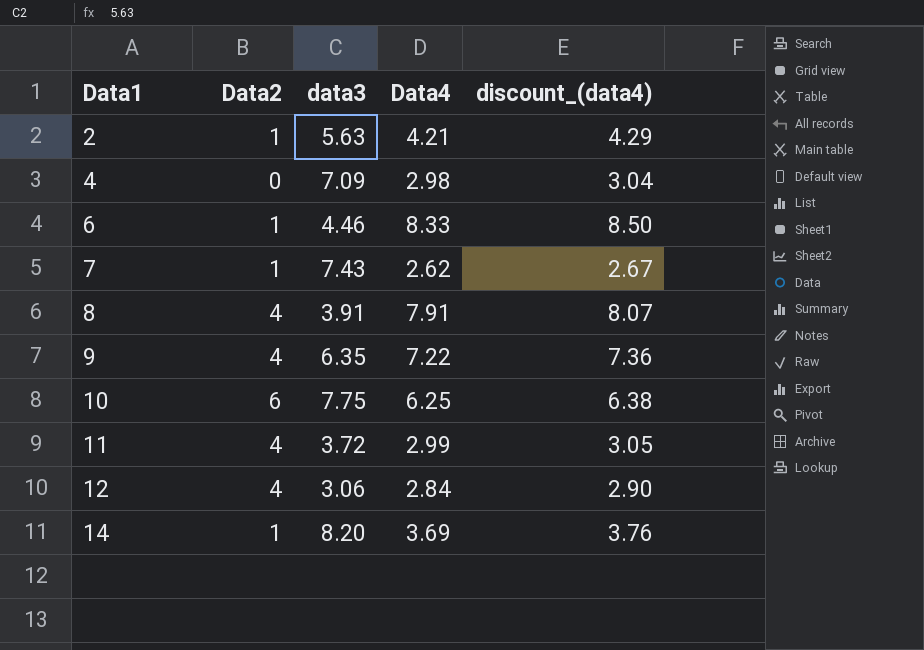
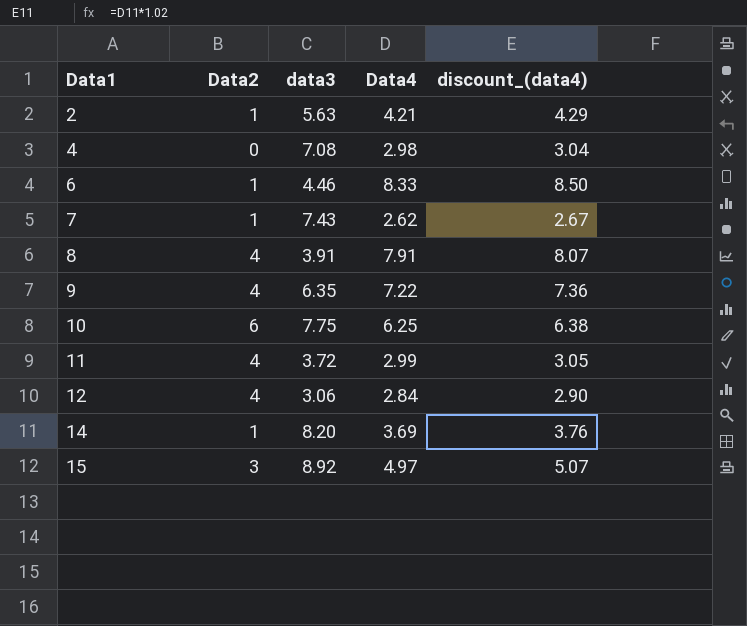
4 | data3: 7.09 -> 7.08
row 15: none -> 3 | 8.92 | 4.97 | 5.07

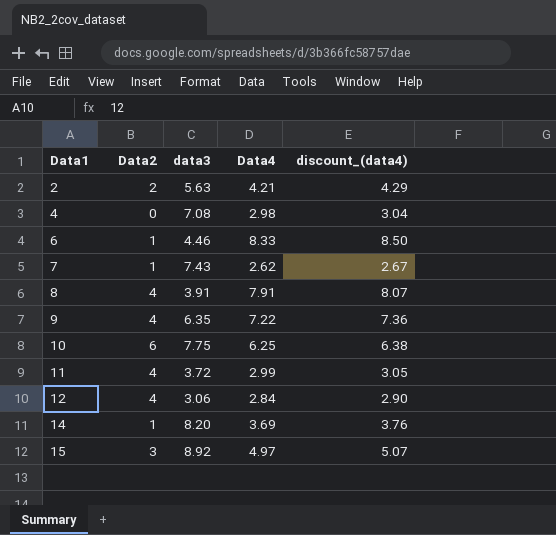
2 | Data2: 1 -> 2

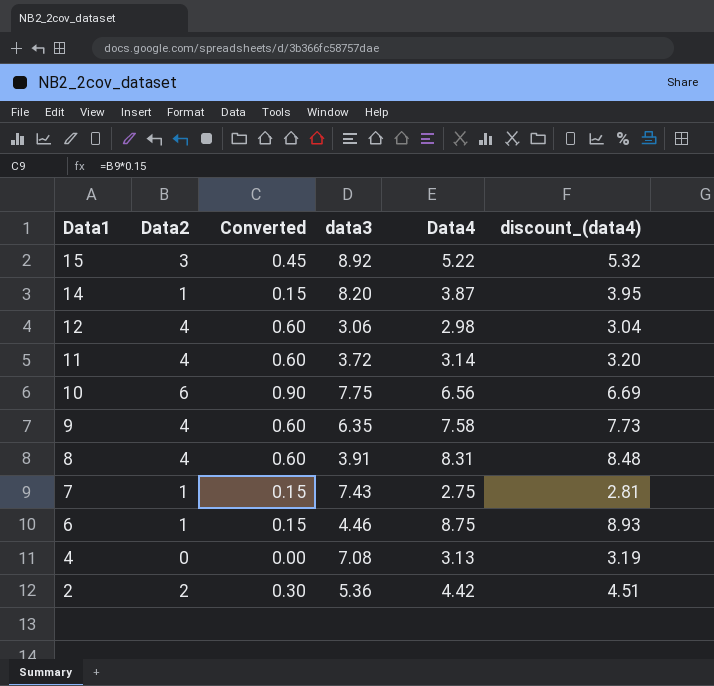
row order: Data1 ascending -> Data1 descending
column Converted | formula: none -> [Data2] * 0.15
15 | Data4: 4.97 -> 5.22
15 | discount_(data4): 5.07 -> 5.32
14 | Data4: 3.69 -> 3.87
14 | discount_(data4): 3.76 -> 3.95
12 | Data4: 2.84 -> 2.98
12 | discount_(data4): 2.90 -> 3.04
11 | Data4: 2.99 -> 3.14
11 | discount_(data4): 3.05 -> 3.20
10 | Data4: 6.25 -> 6.56
10 | discount_(data4): 6.38 -> 6.69
9 | Data4: 7.22 -> 7.58
9 | discount_(data4): 7.36 -> 7.73
8 | Data4: 7.91 -> 8.31
8 | discount_(data4): 8.07 -> 8.48
7 | Data4: 2.62 -> 2.75
7 | discount_(data4): 2.67 -> 2.81
6 | Data4: 8.33 -> 8.75
6 | discount_(data4): 8.50 -> 8.93
4 | Data4: 2.98 -> 3.13
4 | discount_(data4): 3.04 -> 3.19
2 | data3: 5.63 -> 5.36
2 | Data4: 4.21 -> 4.42
2 | discount_(data4): 4.29 -> 4.51

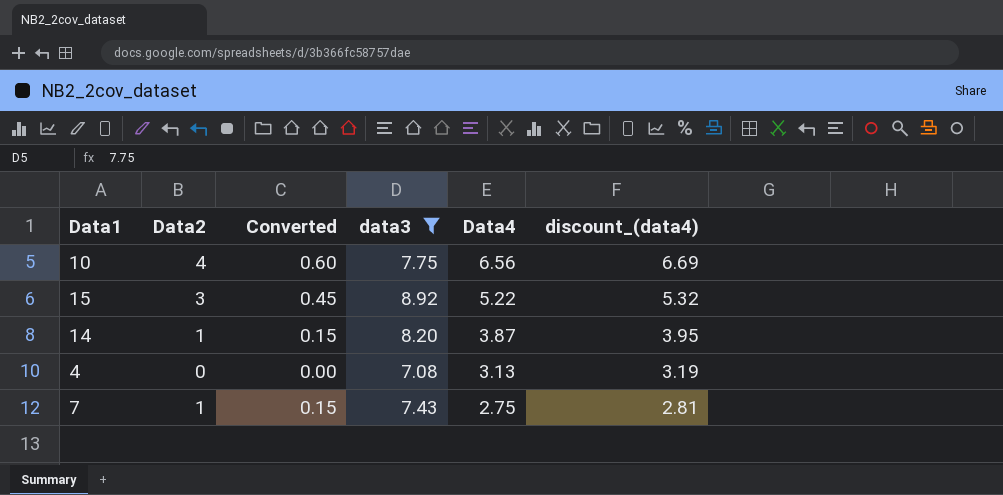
filter: none -> data3 >= 7.08
row order: Data1 descending -> Data4 descending
10 | Data2: 6 -> 4
10 | Converted: 0.90 -> 0.60

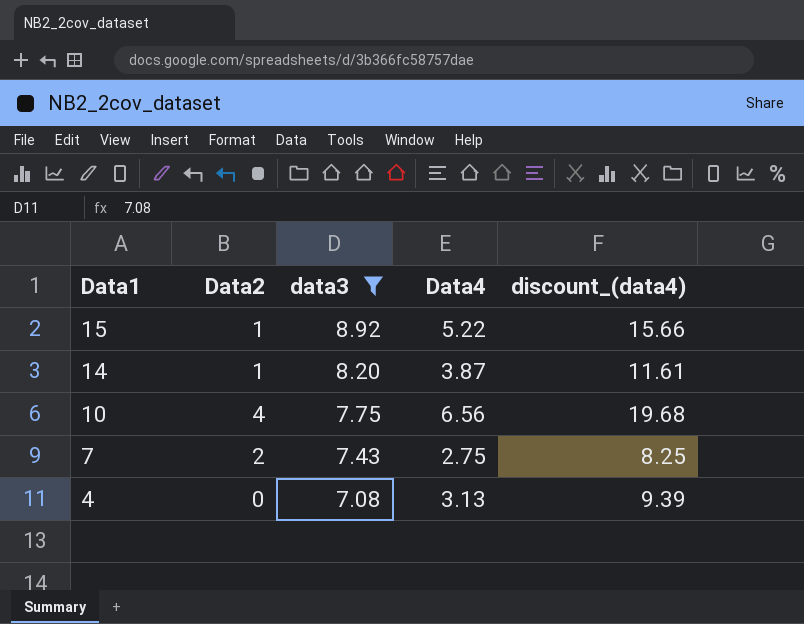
row order: Data4 descending -> Data1 descending
column Converted | formula: [Data2] * 0.15 -> none
column discount_(data4) | formula: [Data4] * 1.02 -> [Data4] * 3
15 | Data2: 3 -> 1
7 | Data2: 1 -> 2

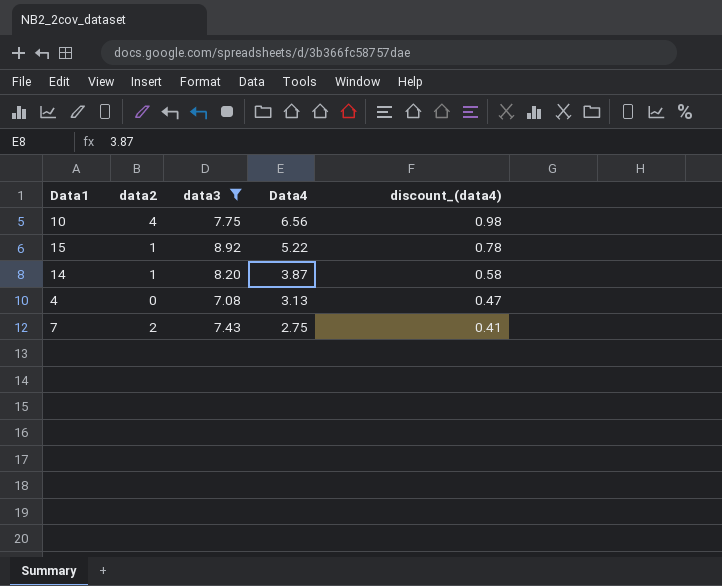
row order: Data1 descending -> Data4 descending
column name: Data2 -> data2
column discount_(data4) | formula: [Data4] * 3 -> [Data4] * 0.15

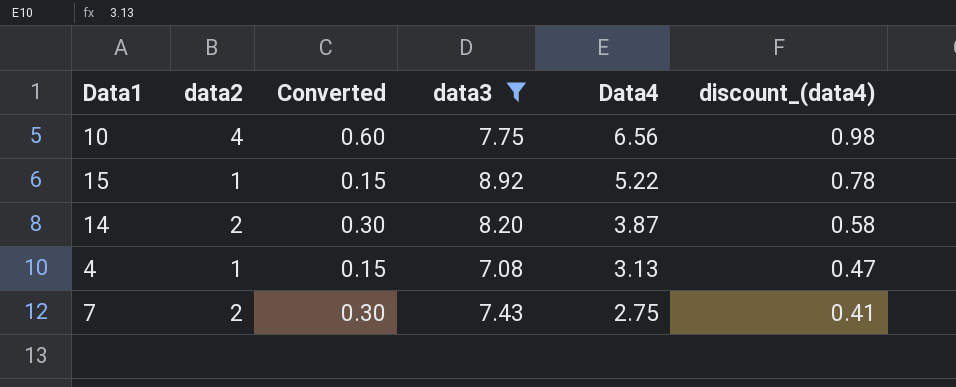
column Converted | formula: none -> [data2] * 0.15
14 | data2: 1 -> 2
4 | data2: 0 -> 1

